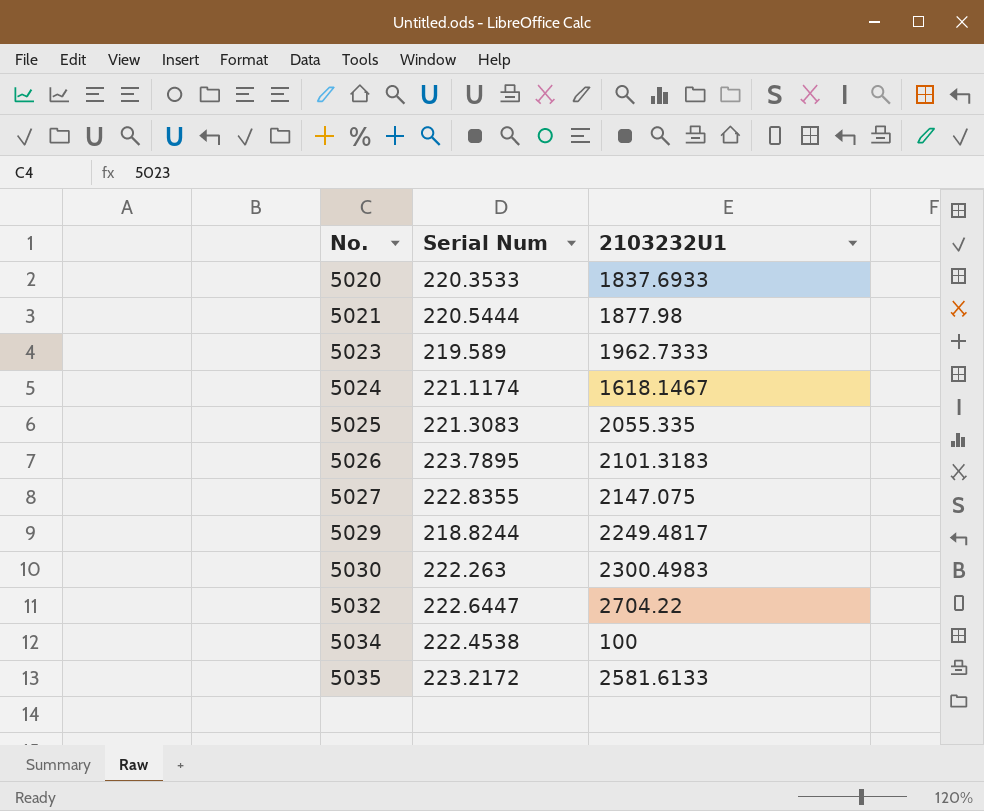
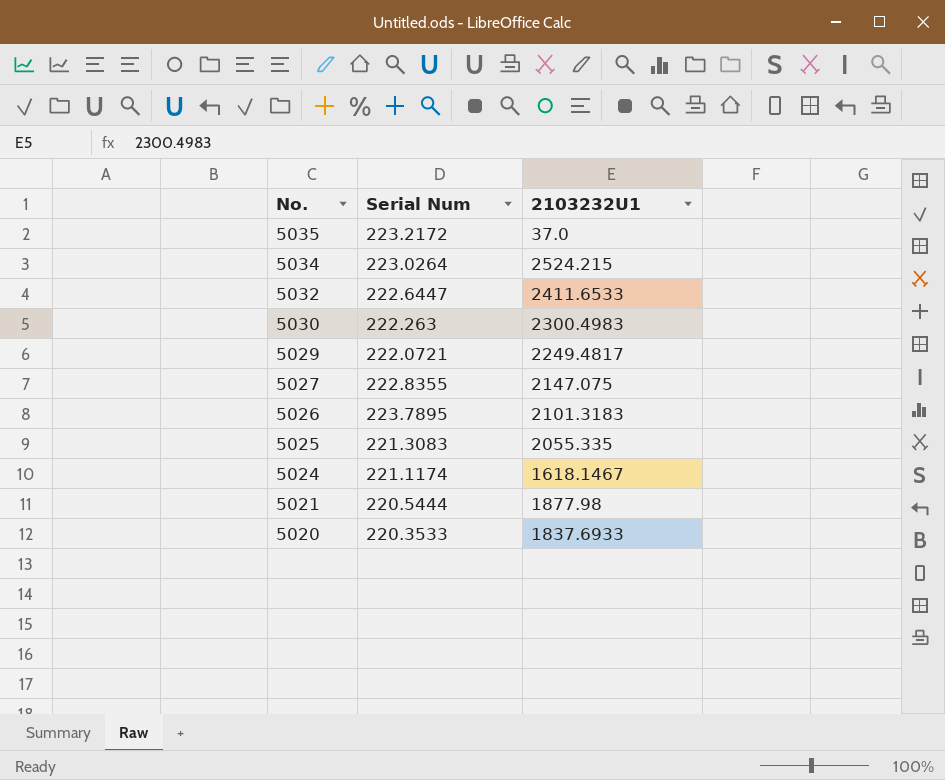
row order: No. ascending -> No. descending
row 5023: 219.589 | 1962.7333 -> none
5035 | 2103232U1: 2581.6133 -> 37.0
5034 | Serial Num: 222.4538 -> 223.0264
5034 | 2103232U1: 100 -> 2524.215
5032 | 2103232U1: 2704.22 -> 2411.6533
5029 | Serial Num: 218.8244 -> 222.0721

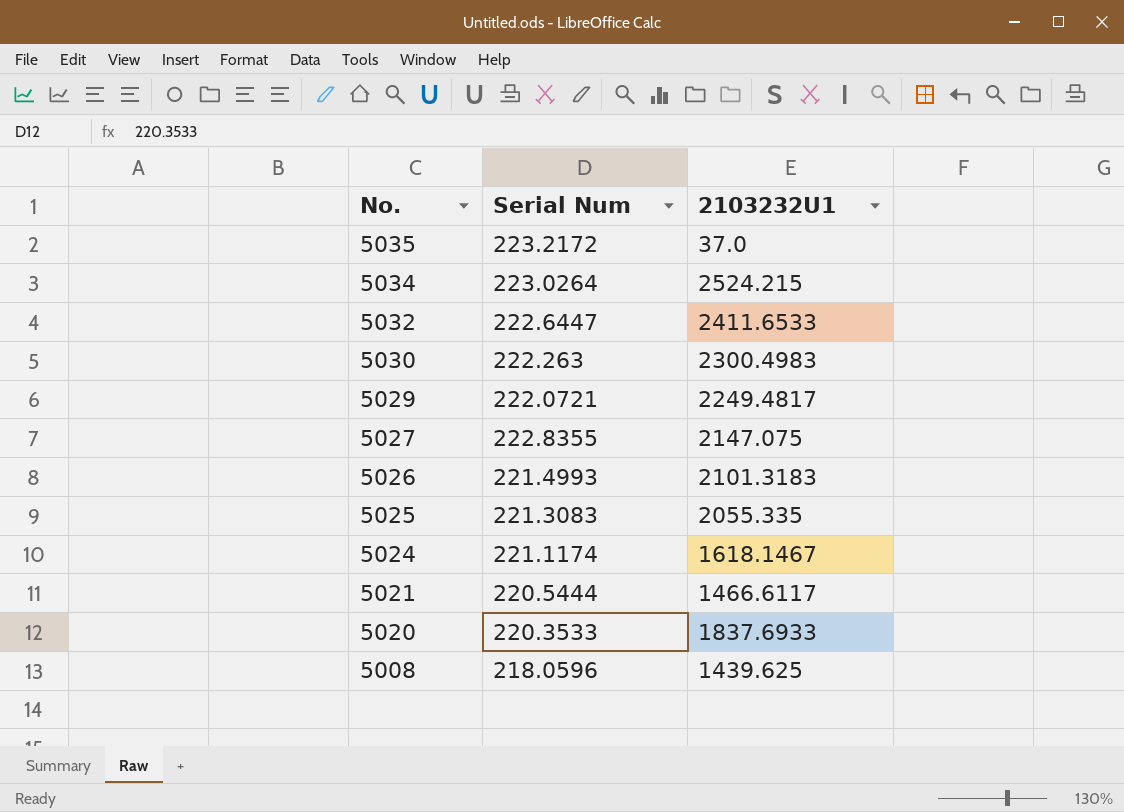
5026 | Serial Num: 223.7895 -> 221.4993
5021 | 2103232U1: 1877.98 -> 1466.6117
row 5008: none -> 218.0596 | 1439.625

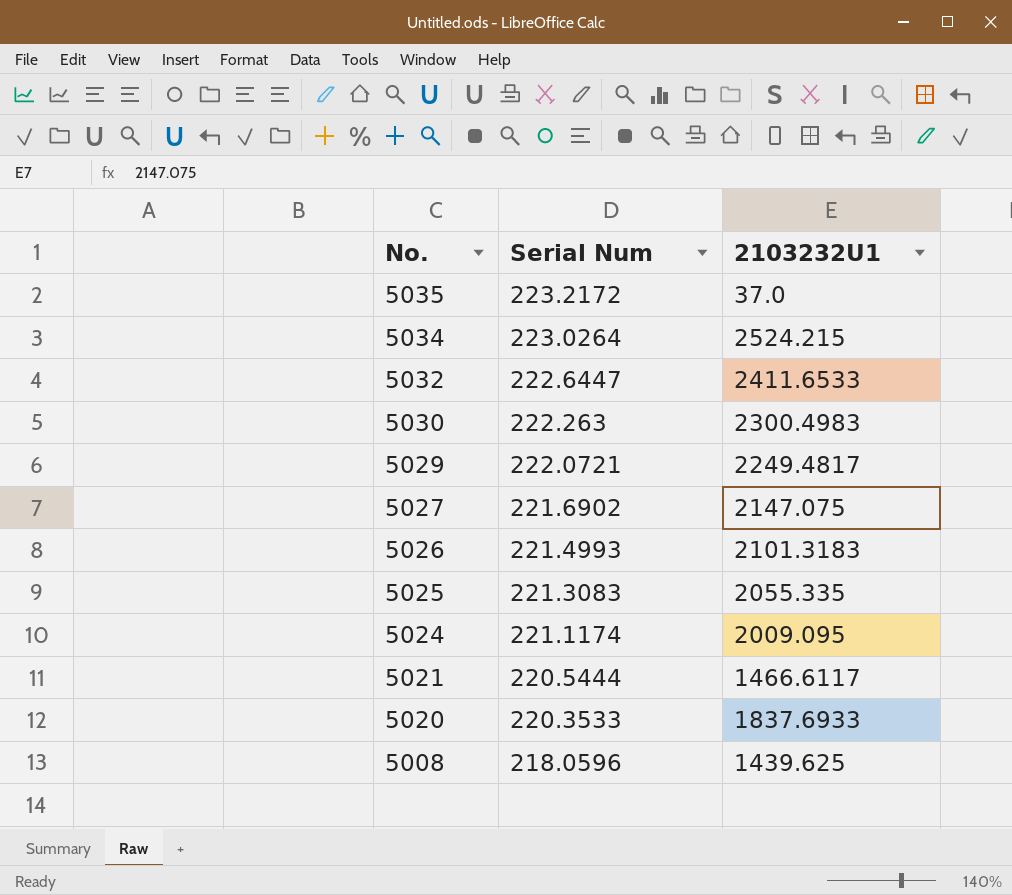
5027 | Serial Num: 222.8355 -> 221.6902
5024 | 2103232U1: 1618.1467 -> 2009.095

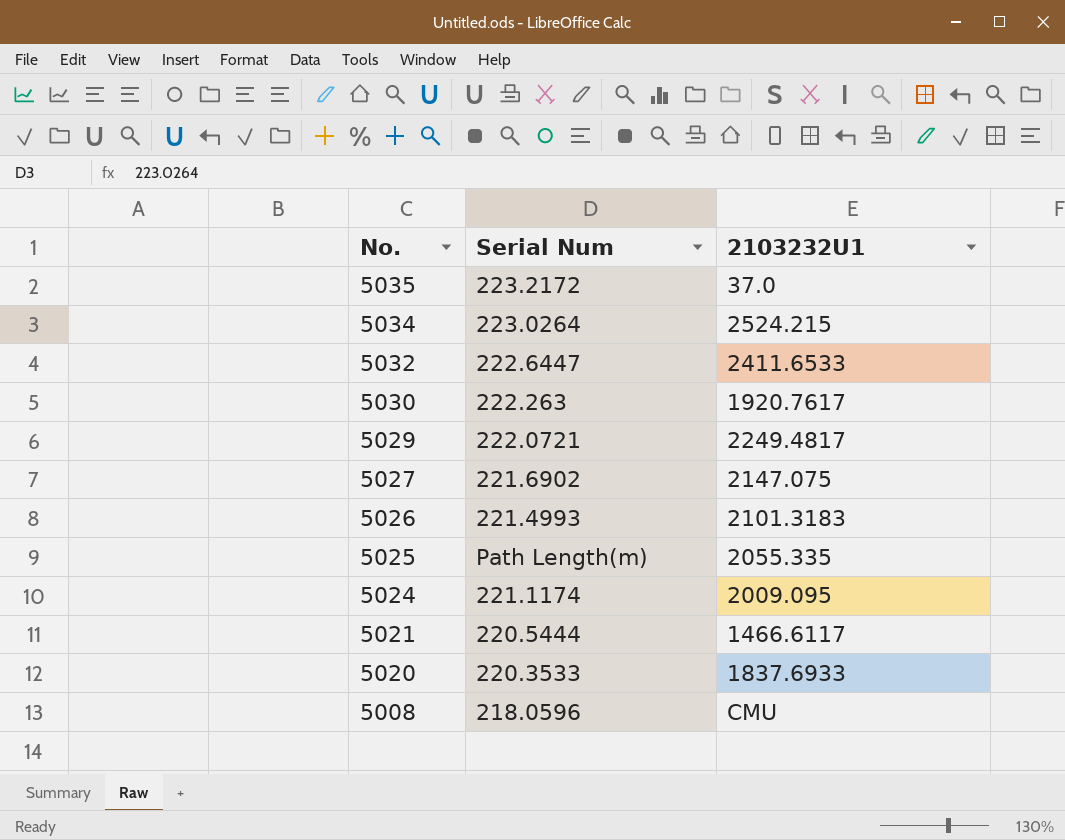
5030 | 2103232U1: 2300.4983 -> 1920.7617
5025 | Serial Num: 221.3083 -> Path Length(m)
5008 | 2103232U1: 1439.625 -> CMU

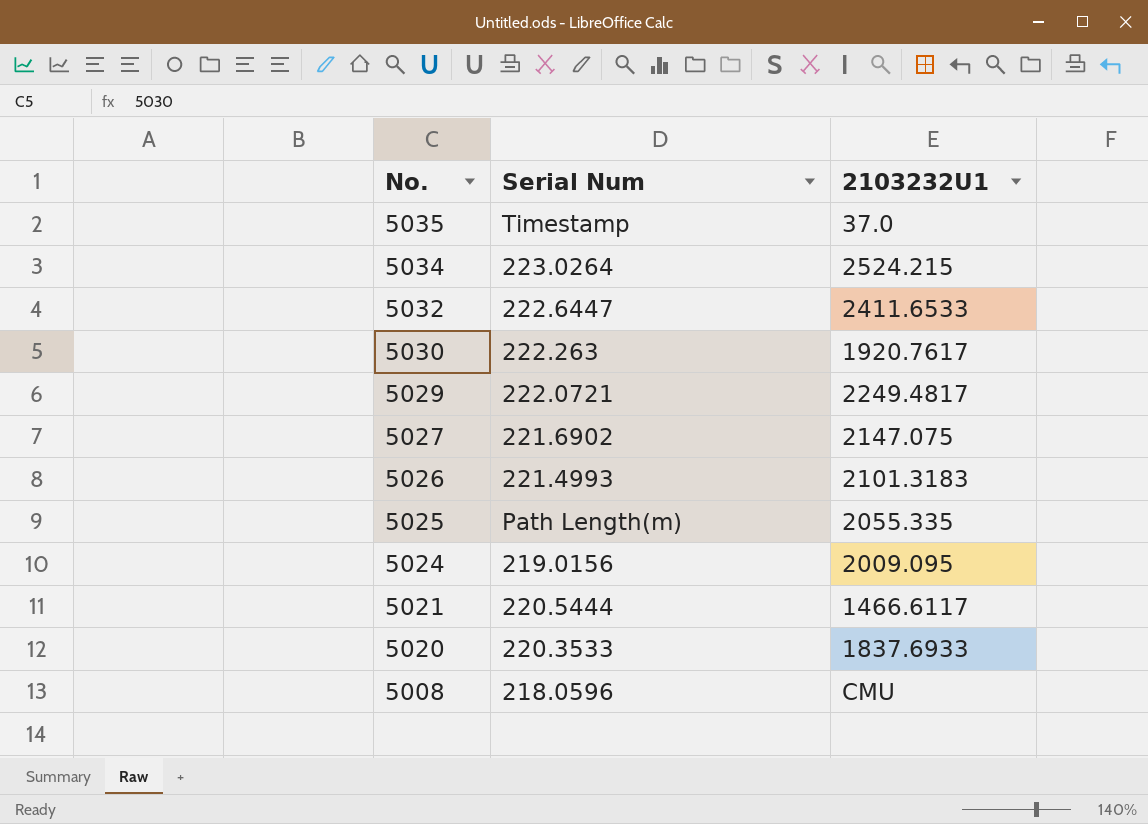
5035 | Serial Num: 223.2172 -> Timestamp
5024 | Serial Num: 221.1174 -> 219.0156

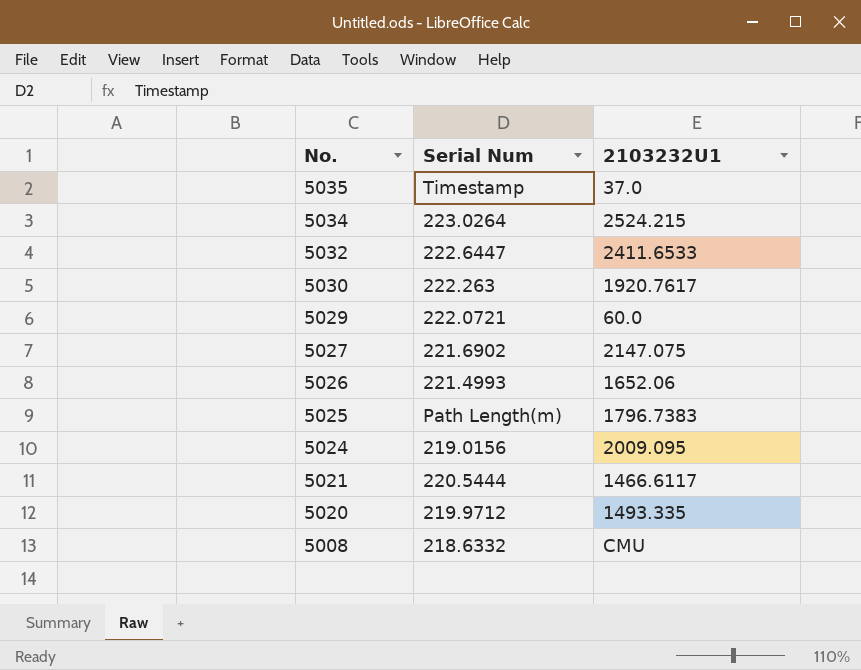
5029 | 2103232U1: 2249.4817 -> 60.0
5026 | 2103232U1: 2101.3183 -> 1652.06
5025 | 2103232U1: 2055.335 -> 1796.7383
5020 | Serial Num: 220.3533 -> 219.9712
5020 | 2103232U1: 1837.6933 -> 1493.335
5008 | Serial Num: 218.0596 -> 218.6332

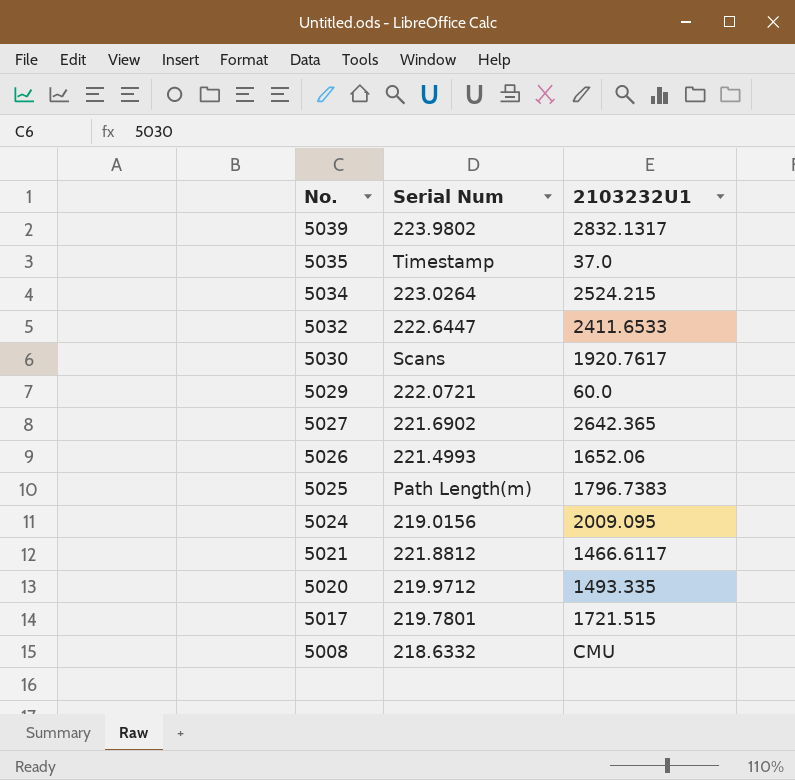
row 5039: none -> 223.9802 | 2832.1317
5030 | Serial Num: 222.263 -> Scans
5027 | 2103232U1: 2147.075 -> 2642.365
5021 | Serial Num: 220.5444 -> 221.8812
row 5017: none -> 219.7801 | 1721.515

